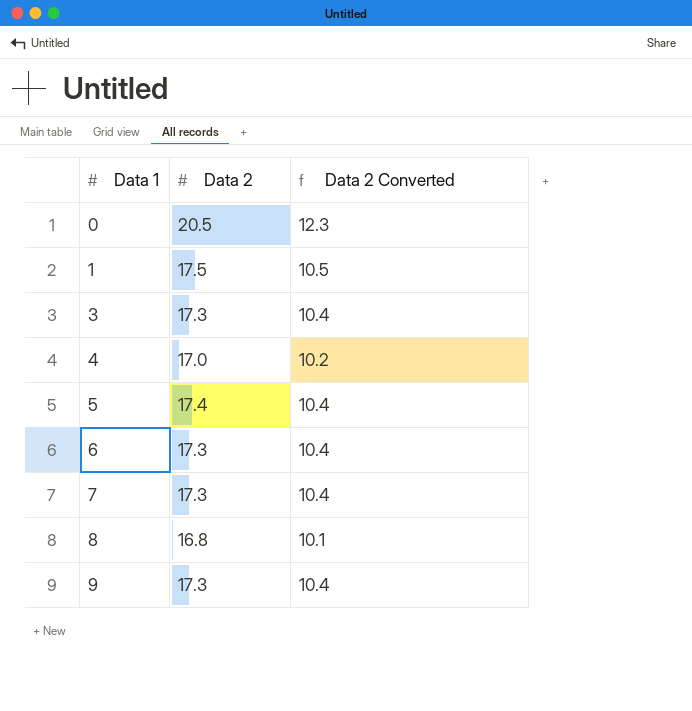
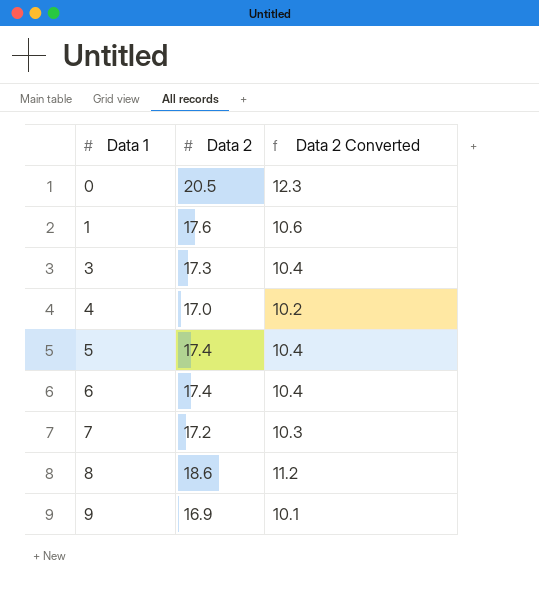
1 | Data 2: 17.5 -> 17.6
1 | Data 2 Converted: 10.5 -> 10.6
6 | Data 2: 17.3 -> 17.4
7 | Data 2: 17.3 -> 17.2
7 | Data 2 Converted: 10.4 -> 10.3
8 | Data 2: 16.8 -> 18.6
8 | Data 2 Converted: 10.1 -> 11.2
9 | Data 2: 17.3 -> 16.9
9 | Data 2 Converted: 10.4 -> 10.1

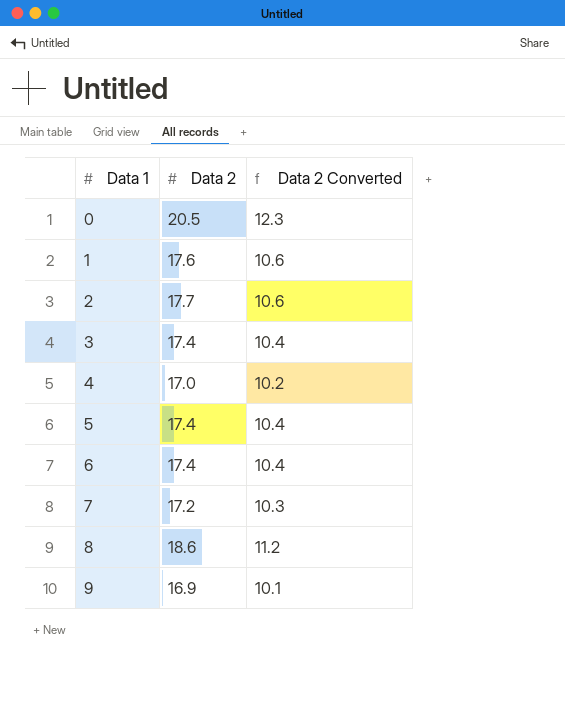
row 2: none -> 17.7 | 10.6
3 | Data 2: 17.3 -> 17.4

